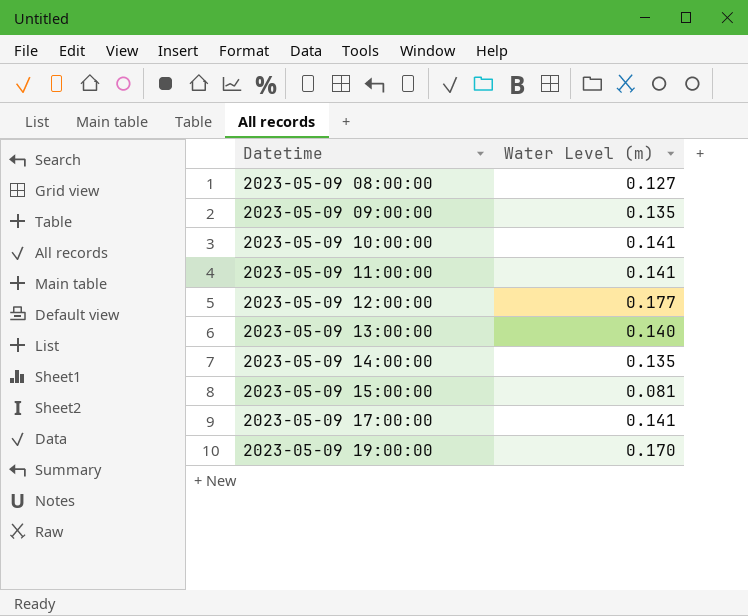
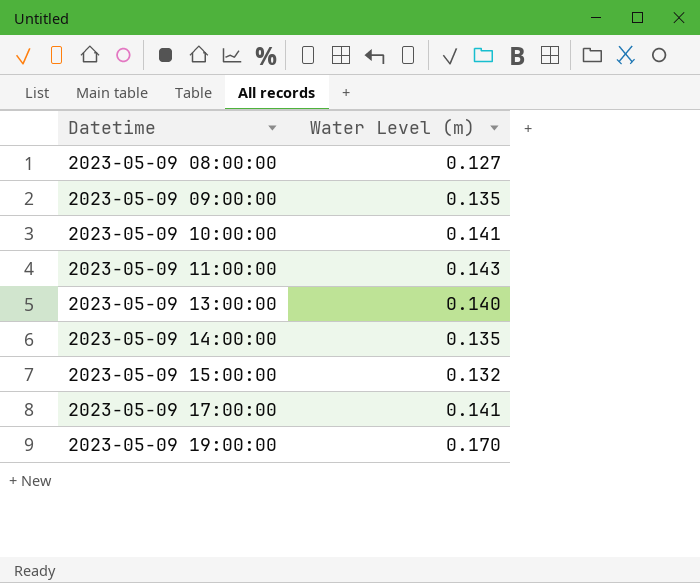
row 2023-05-09 12:00:00: 0.177 -> none
2023-05-09 11:00:00 | Water Level (m): 0.141 -> 0.143
2023-05-09 15:00:00 | Water Level (m): 0.081 -> 0.132

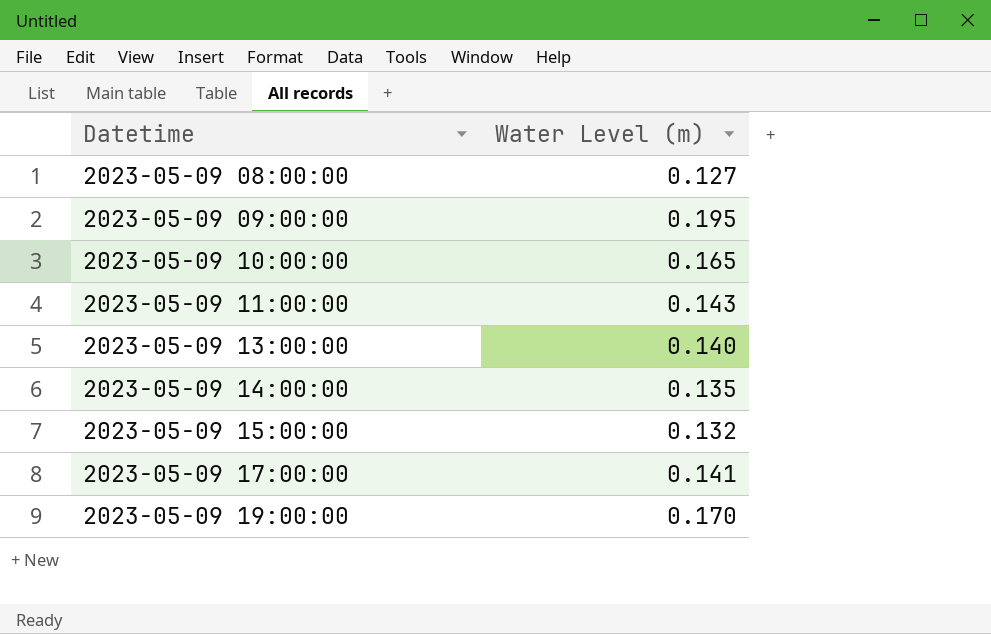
2023-05-09 09:00:00 | Water Level (m): 0.135 -> 0.195
2023-05-09 10:00:00 | Water Level (m): 0.141 -> 0.165

